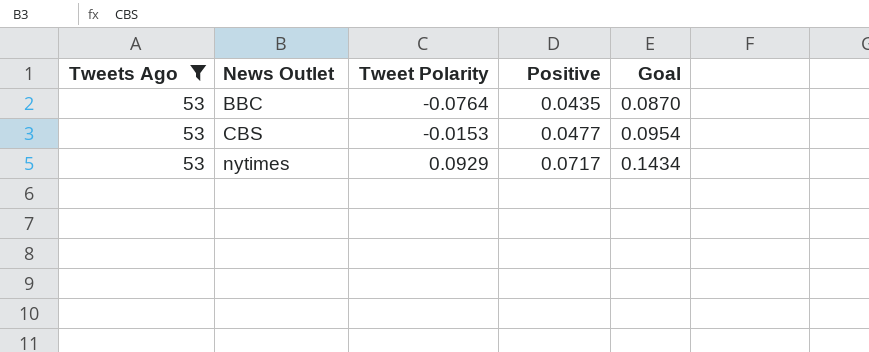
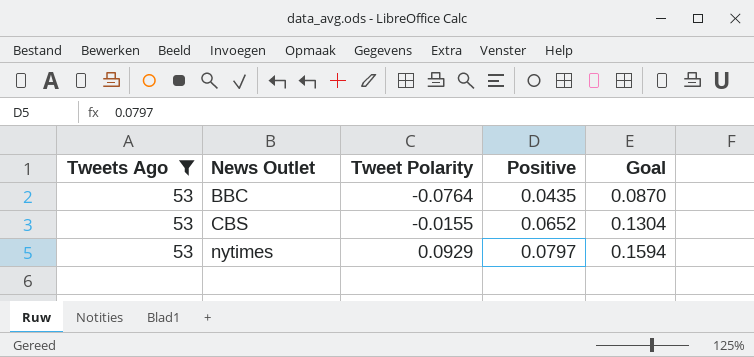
CBS | Tweet Polarity: -0.0153 -> -0.0155
CBS | Positive: 0.0477 -> 0.0652
CBS | Goal: 0.0954 -> 0.1304
nytimes | Positive: 0.0717 -> 0.0797
nytimes | Goal: 0.1434 -> 0.1594

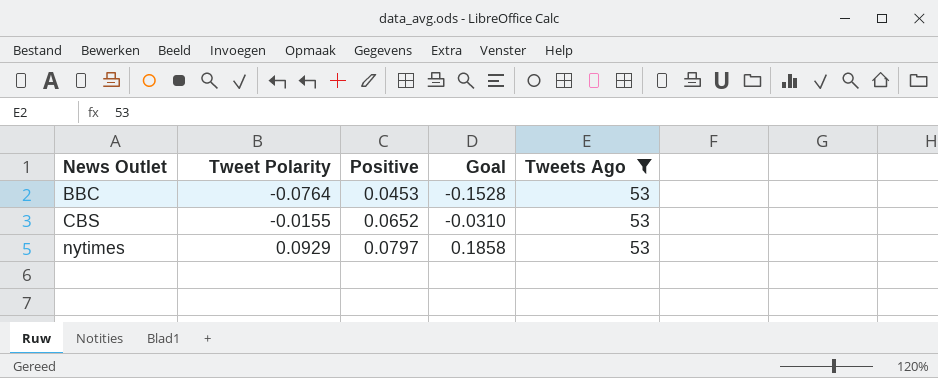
column Goal | formula: [Positive] * 2 -> [Tweet Polarity] * 2
column Tweets Ago | position: 1 -> 5
BBC | Positive: 0.0435 -> 0.0453

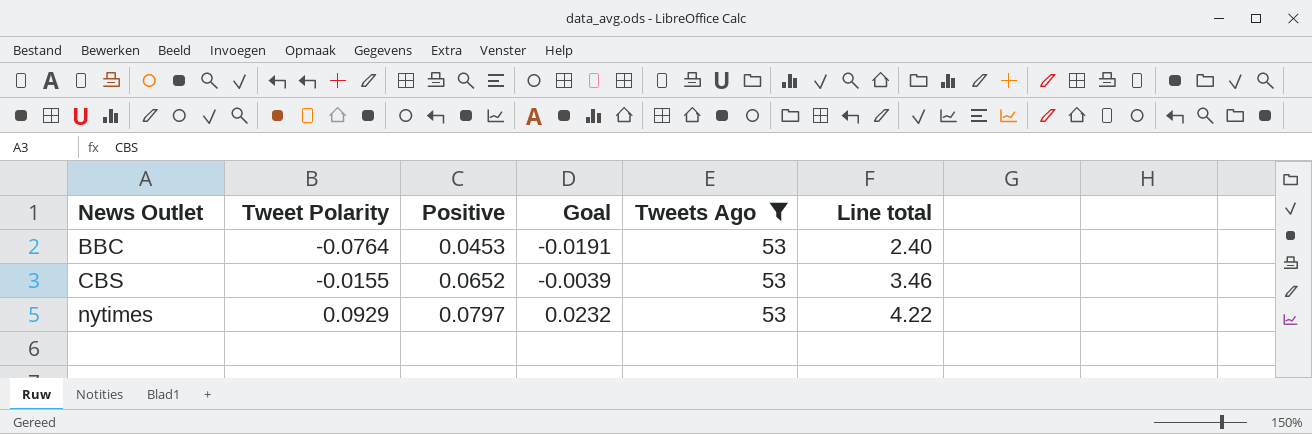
column Goal | formula: [Tweet Polarity] * 2 -> [Tweet Polarity] * 0.25
column Line total | formula: none -> [Positive] * [Tweets Ago]

